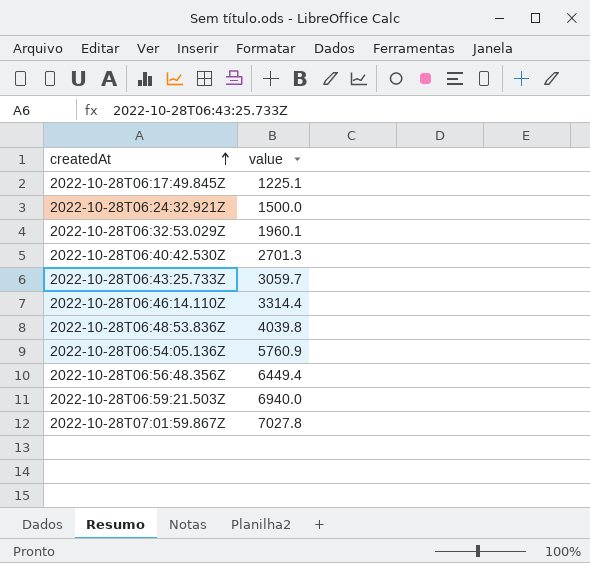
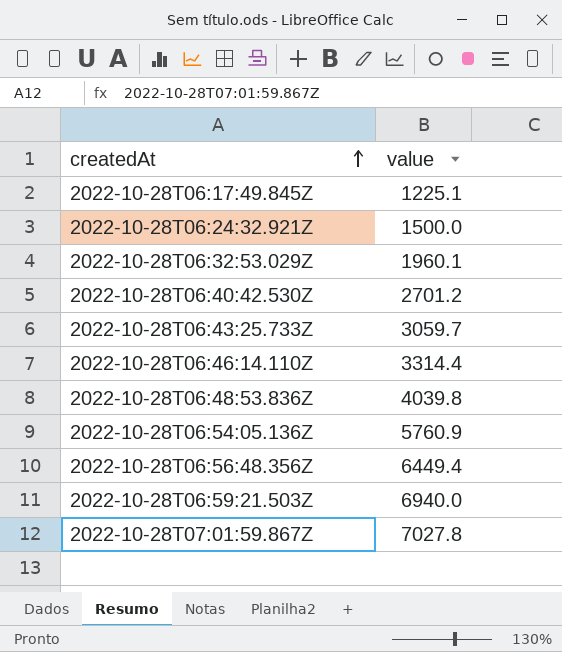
2022-10-28T06:40:42.530Z | value: 2701.3 -> 2701.2

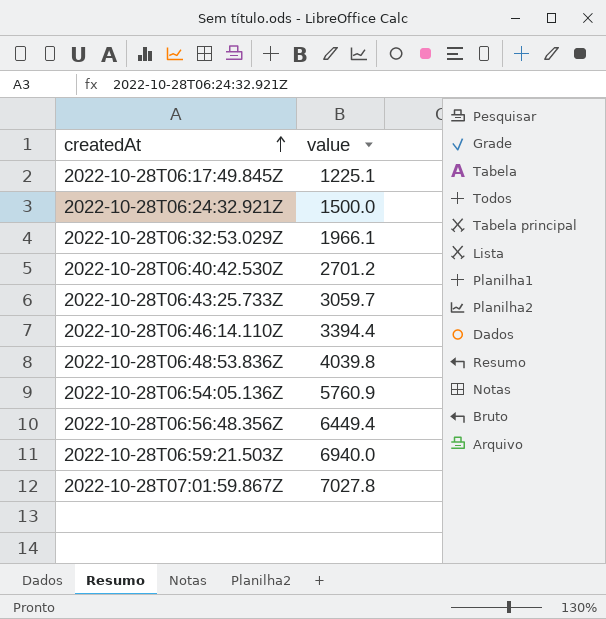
2022-10-28T06:32:53.029Z | value: 1960.1 -> 1966.1
2022-10-28T06:46:14.110Z | value: 3314.4 -> 3394.4

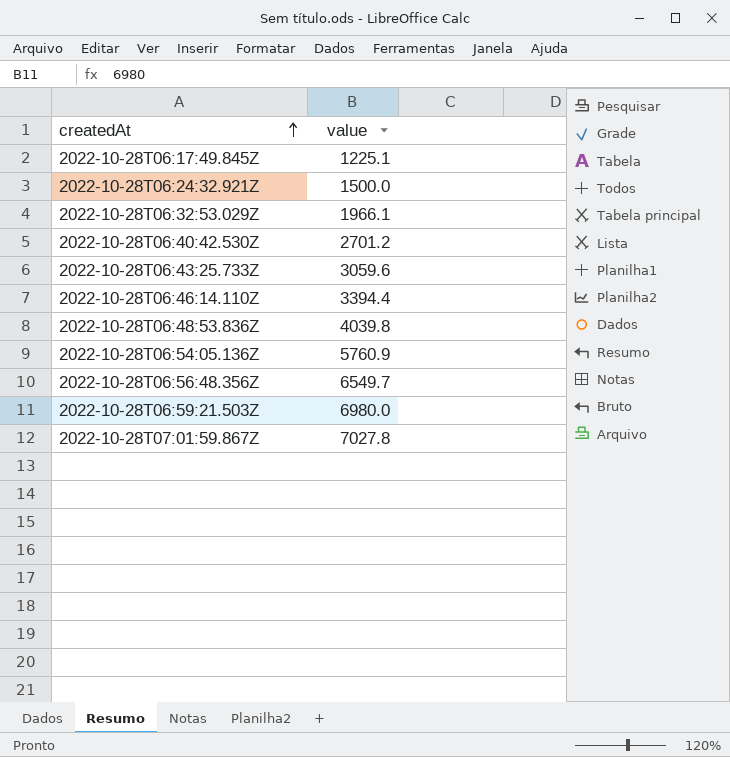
2022-10-28T06:43:25.733Z | value: 3059.7 -> 3059.6
2022-10-28T06:56:48.356Z | value: 6449.4 -> 6549.7
2022-10-28T06:59:21.503Z | value: 6940.0 -> 6980.0

